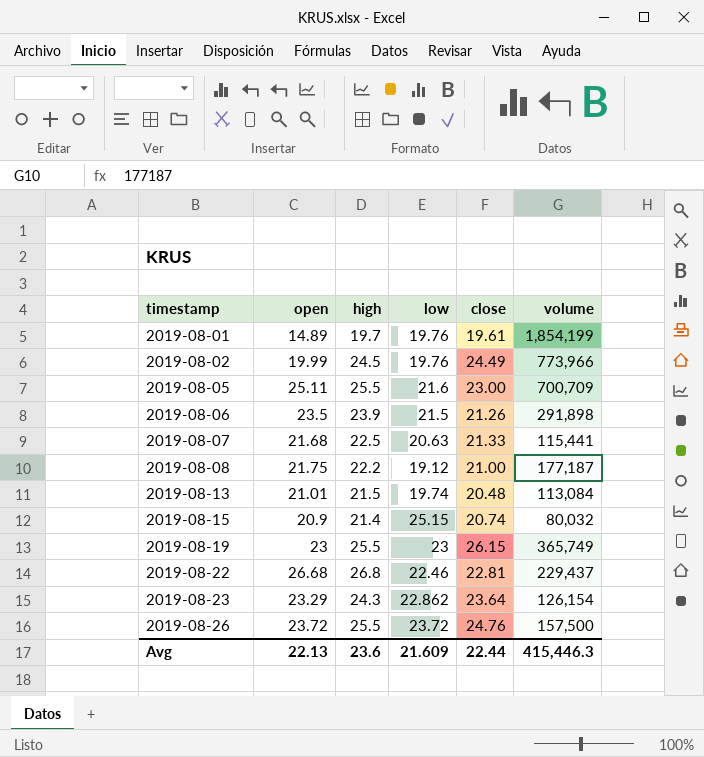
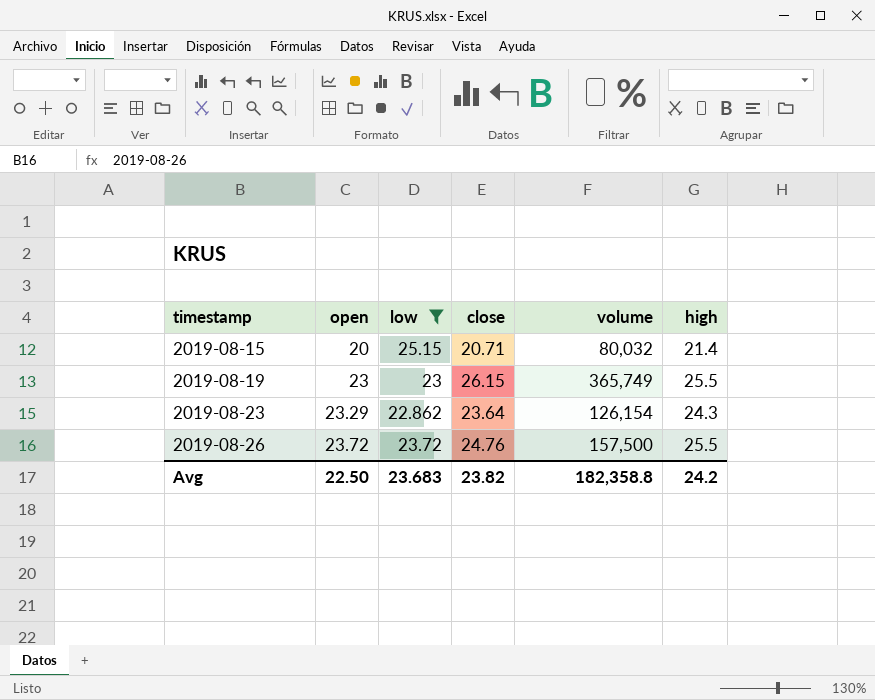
filter: none -> low >= 22.862
column high | position: 3 -> 6
2019-08-15 | open: 20.9 -> 20
2019-08-15 | close: 20.74 -> 20.71
Avg | open: 22.13 -> 22.50
Avg | low: 21.609 -> 23.683
Avg | close: 22.44 -> 23.82
Avg | volume: 415,446.3 -> 182,358.8
Avg | high: 23.6 -> 24.2

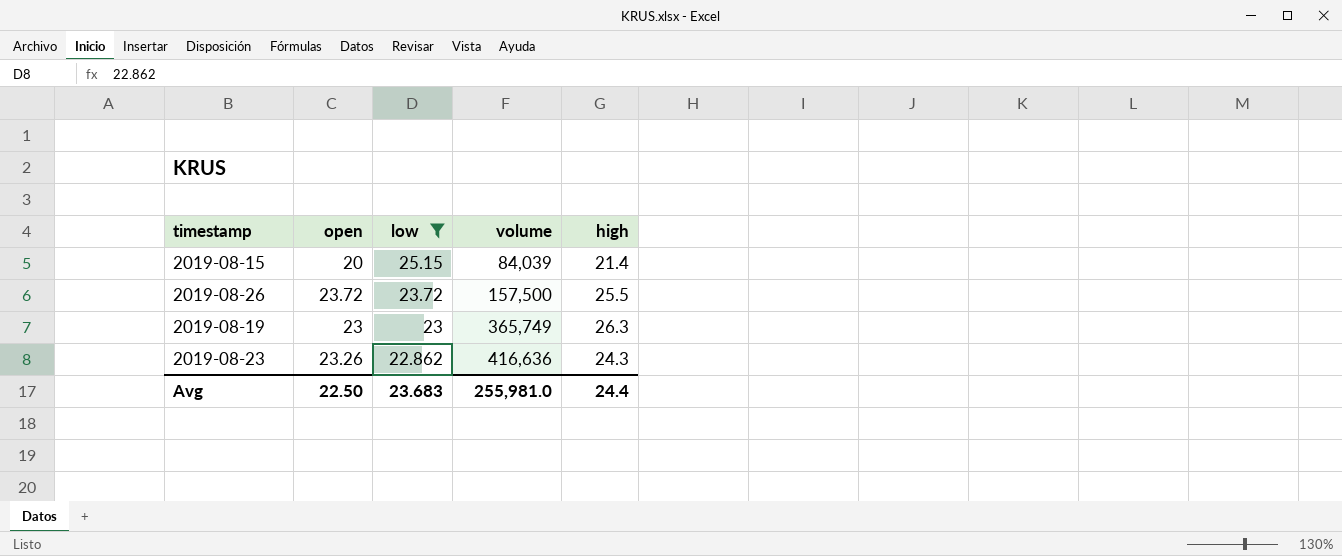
row order: timestamp ascending -> low descending
column close | position: 4 -> none
2019-08-15 | volume: 80,032 -> 84,039
2019-08-19 | high: 25.5 -> 26.3
2019-08-23 | open: 23.29 -> 23.26
2019-08-23 | volume: 126,154 -> 416,636
Avg | volume: 182,358.8 -> 255,981.0
Avg | high: 24.2 -> 24.4

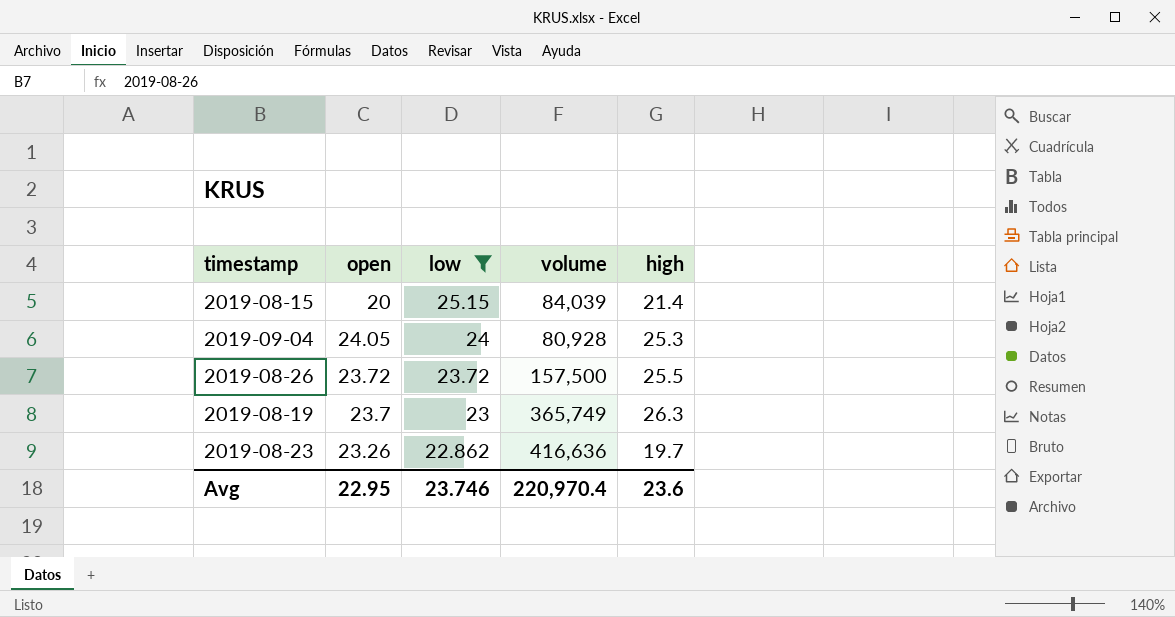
row 2019-09-04: none -> 24.05 | 24 | 80,928 | 25.3
2019-08-19 | open: 23 -> 23.7
2019-08-23 | high: 24.3 -> 19.7
Avg | open: 22.50 -> 22.95
Avg | low: 23.683 -> 23.746
Avg | volume: 255,981.0 -> 220,970.4
Avg | high: 24.4 -> 23.6

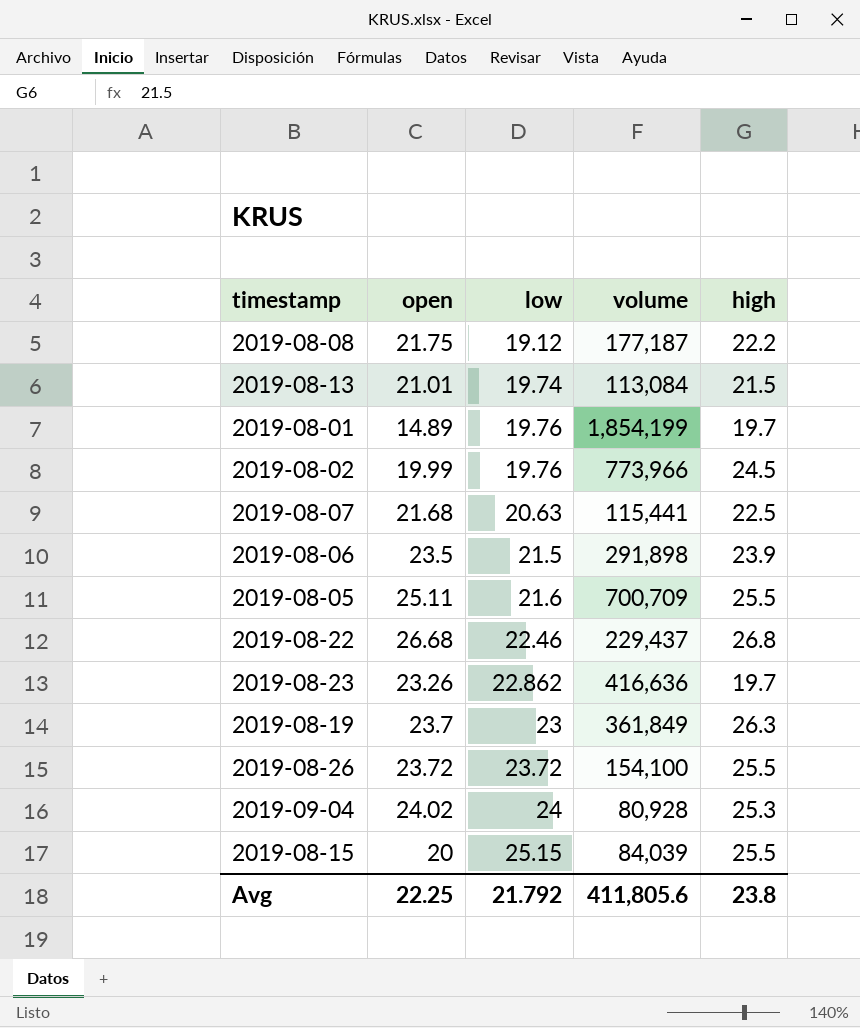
filter: low >= 22.862 -> none
row order: low descending -> low ascending
2019-08-19 | volume: 365,749 -> 361,849
2019-08-26 | volume: 157,500 -> 154,100
2019-09-04 | open: 24.05 -> 24.02
2019-08-15 | high: 21.4 -> 25.5
Avg | open: 22.95 -> 22.25
Avg | low: 23.746 -> 21.792
Avg | volume: 220,970.4 -> 411,805.6
Avg | high: 23.6 -> 23.8

